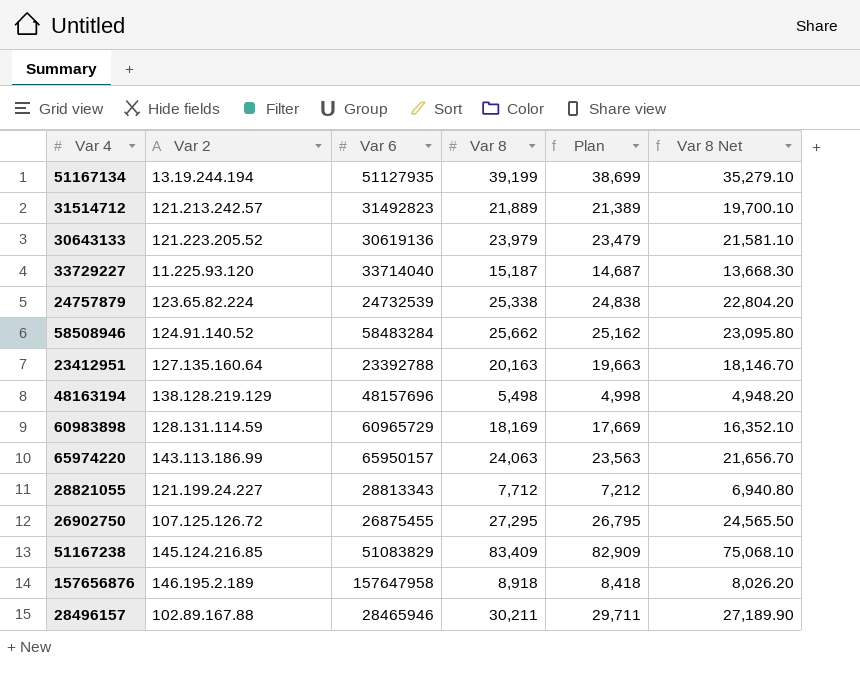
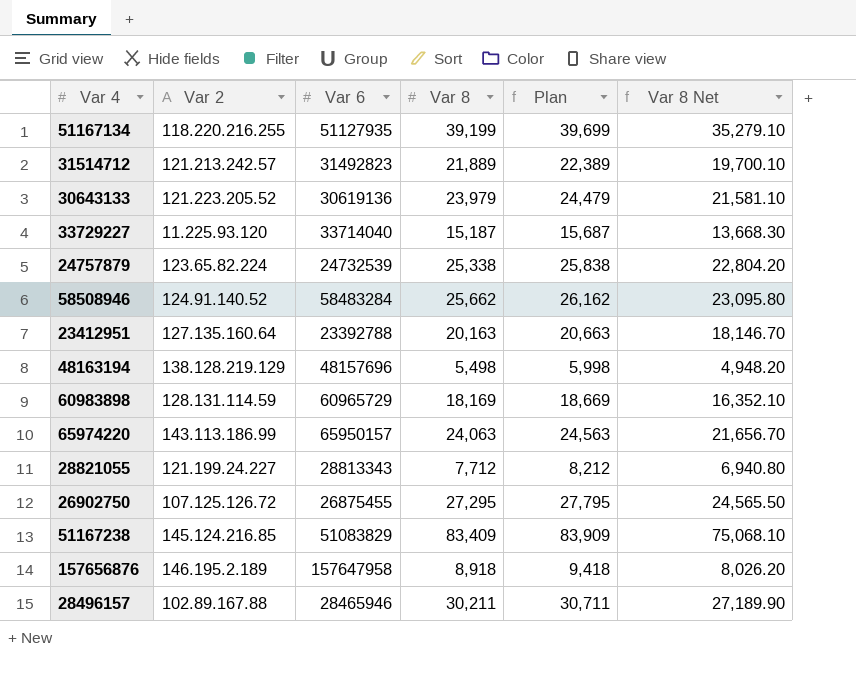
column Plan | formula: [Var 8] - 500 -> [Var 8] + 500
51167134 | Var 2: 13.19.244.194 -> 118.220.216.255

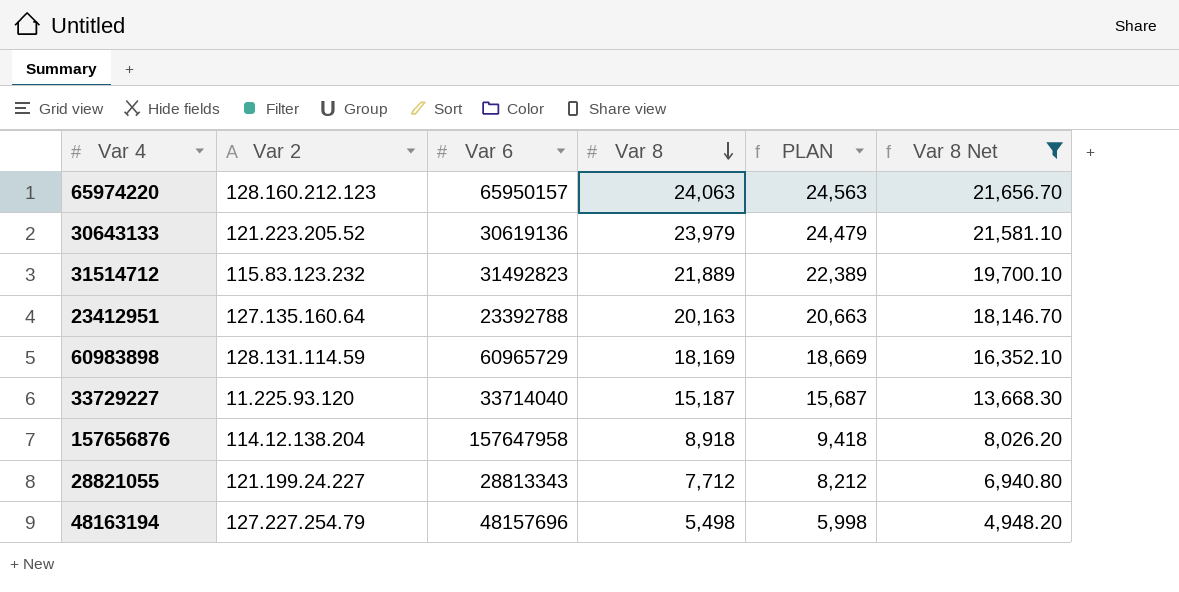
filter: none -> Var 8 Net <= 21,656.70
row order: none -> Var 8 descending
column name: Plan -> PLAN
65974220 | Var 2: 143.113.186.99 -> 128.160.212.123
31514712 | Var 2: 121.213.242.57 -> 115.83.123.232
157656876 | Var 2: 146.195.2.189 -> 114.12.138.204
48163194 | Var 2: 138.128.219.129 -> 127.227.254.79

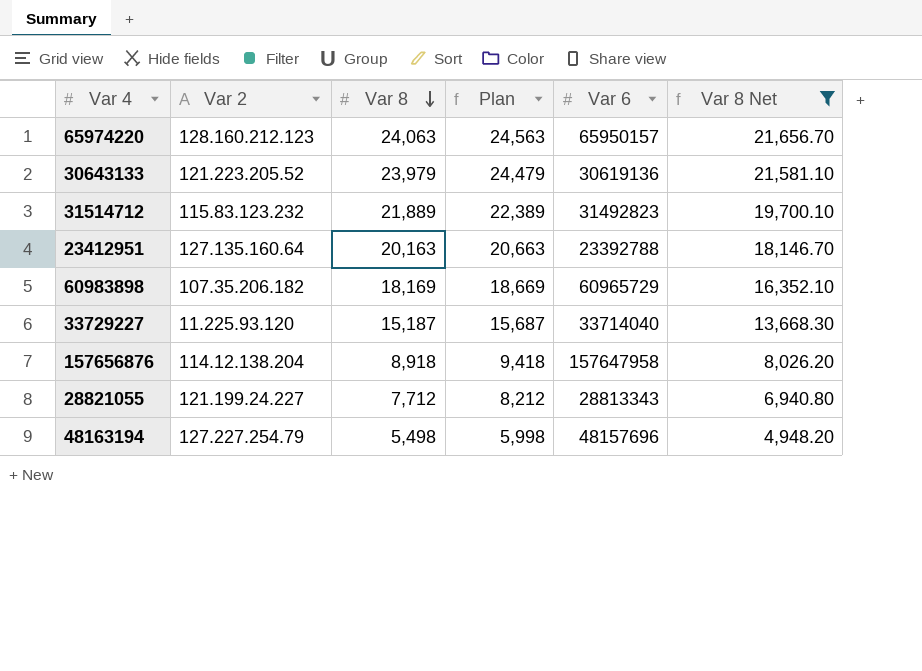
column name: PLAN -> Plan
column Var 6 | position: 3 -> 5
60983898 | Var 2: 128.131.114.59 -> 107.35.206.182

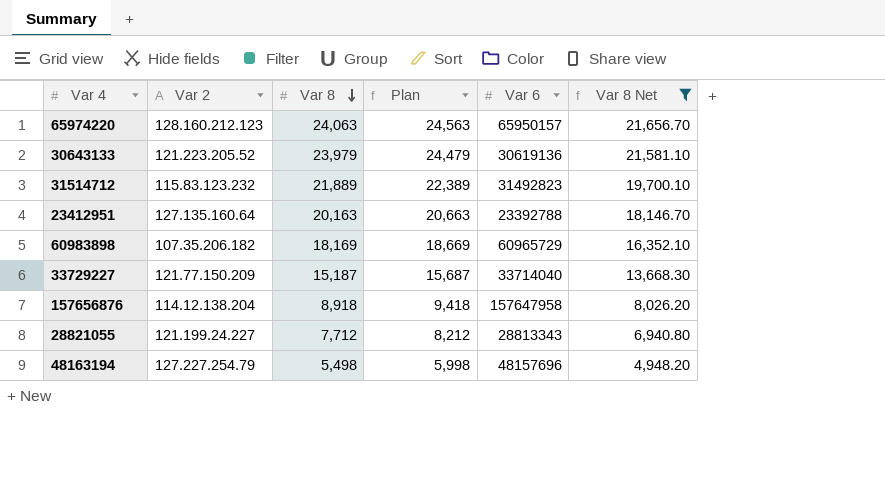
33729227 | Var 2: 11.225.93.120 -> 121.77.150.209

